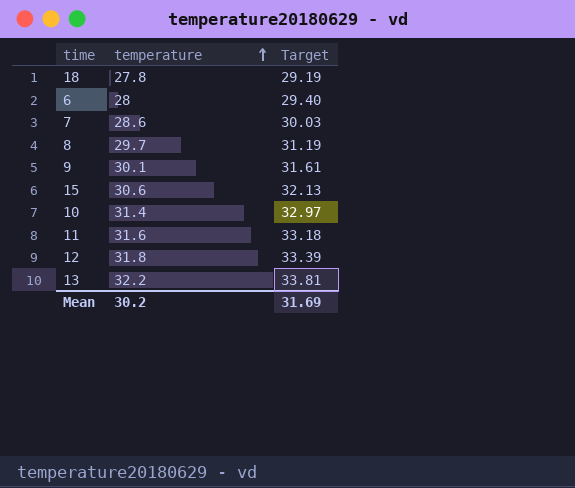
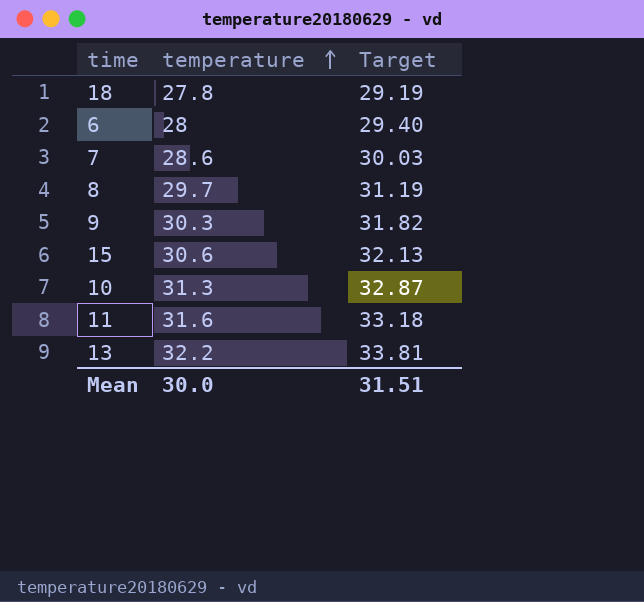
row 12: 31.8 | 33.39 -> none
9 | temperature: 30.1 -> 30.3
9 | Target: 31.61 -> 31.82
10 | temperature: 31.4 -> 31.3
10 | Target: 32.97 -> 32.87
Mean | temperature: 30.2 -> 30.0
Mean | Target: 31.69 -> 31.51

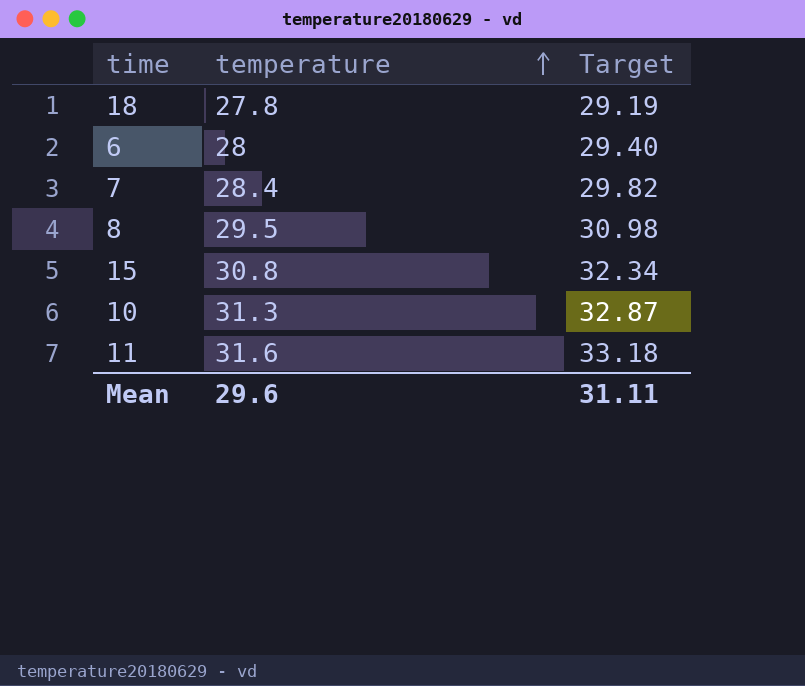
row 9: 30.3 | 31.82 -> none
row 13: 32.2 | 33.81 -> none
7 | temperature: 28.6 -> 28.4
7 | Target: 30.03 -> 29.82
8 | temperature: 29.7 -> 29.5
8 | Target: 31.19 -> 30.98
15 | temperature: 30.6 -> 30.8
15 | Target: 32.13 -> 32.34
Mean | temperature: 30.0 -> 29.6
Mean | Target: 31.51 -> 31.11

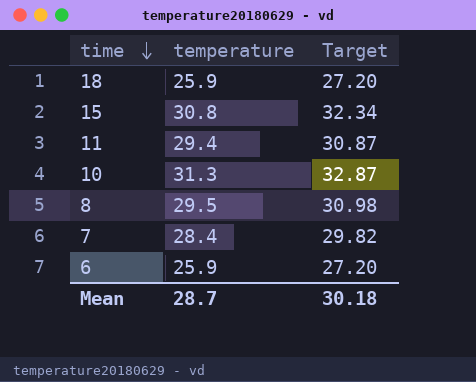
row order: temperature ascending -> time descending
18 | temperature: 27.8 -> 25.9
18 | Target: 29.19 -> 27.20
11 | temperature: 31.6 -> 29.4
11 | Target: 33.18 -> 30.87
6 | temperature: 28 -> 25.9
6 | Target: 29.40 -> 27.20
Mean | temperature: 29.6 -> 28.7
Mean | Target: 31.11 -> 30.18

